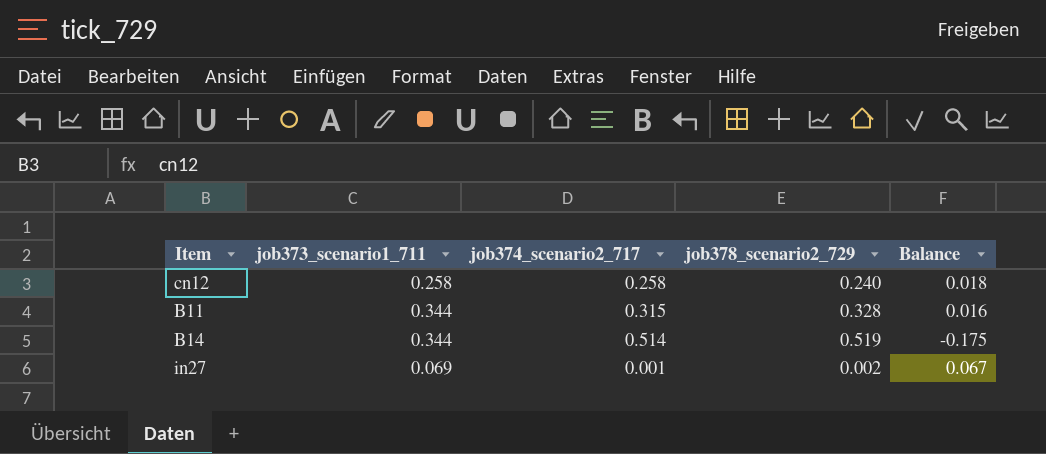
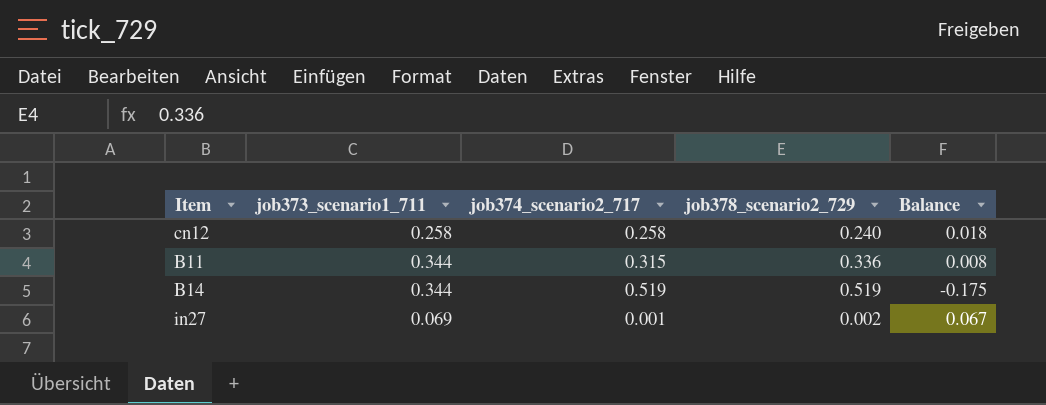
B11 | job378_scenario2_729: 0.328 -> 0.336
B11 | Balance: 0.016 -> 0.008
B14 | job374_scenario2_717: 0.514 -> 0.519

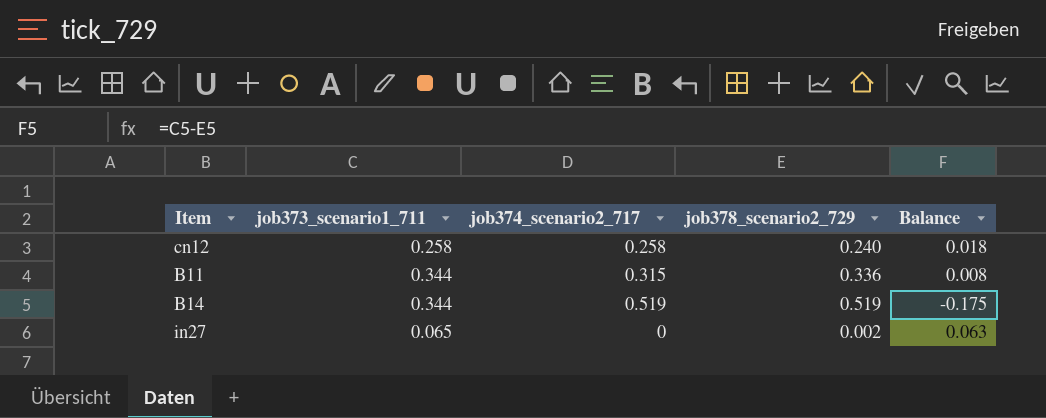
in27 | job373_scenario1_711: 0.069 -> 0.065
in27 | job374_scenario2_717: 0.001 -> 0
in27 | Balance: 0.067 -> 0.063

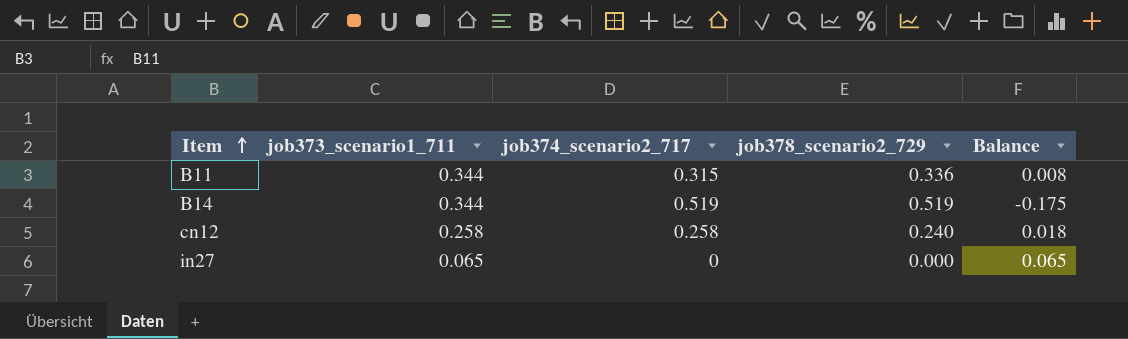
row order: none -> Item ascending
in27 | job378_scenario2_729: 0.002 -> 0.000
in27 | Balance: 0.063 -> 0.065

